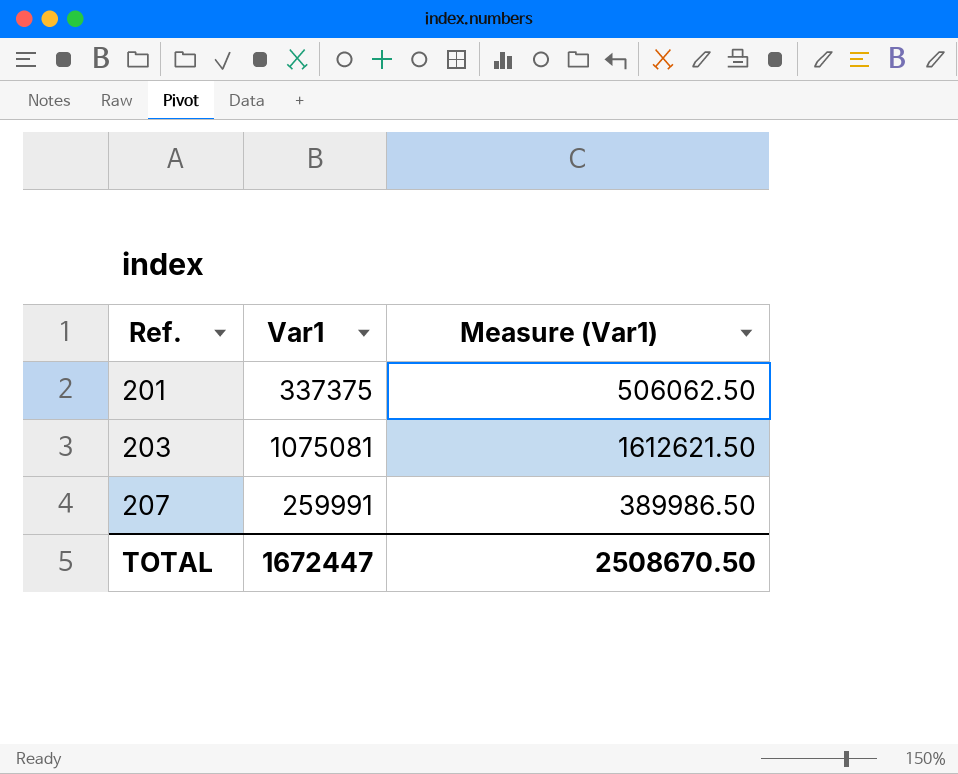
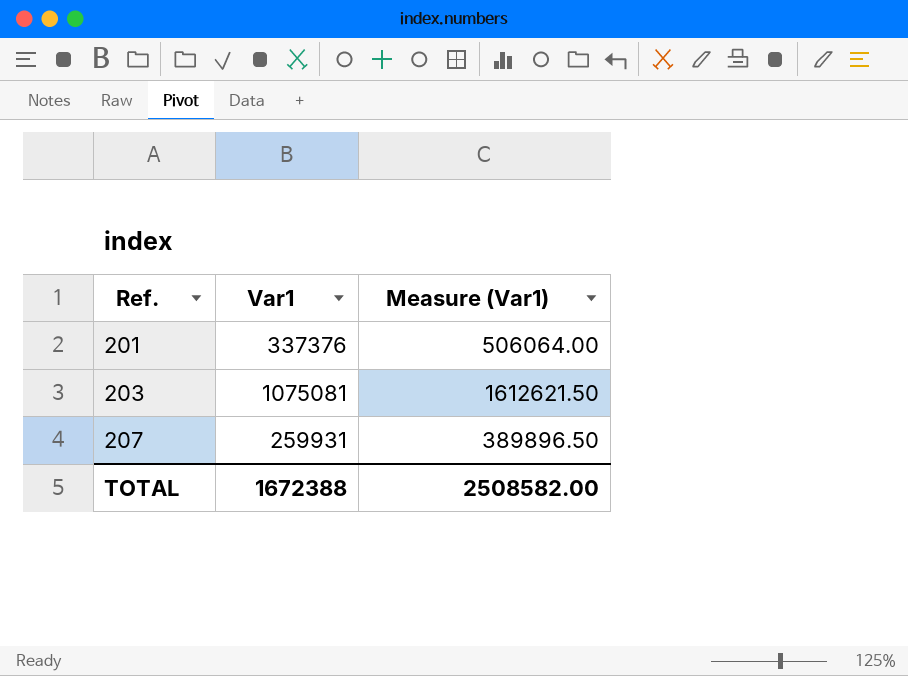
201 | Var1: 337375 -> 337376
201 | Measure (Var1): 506062.50 -> 506064.00
207 | Var1: 259991 -> 259931
207 | Measure (Var1): 389986.50 -> 389896.50
TOTAL | Var1: 1672447 -> 1672388
TOTAL | Measure (Var1): 2508670.50 -> 2508582.00

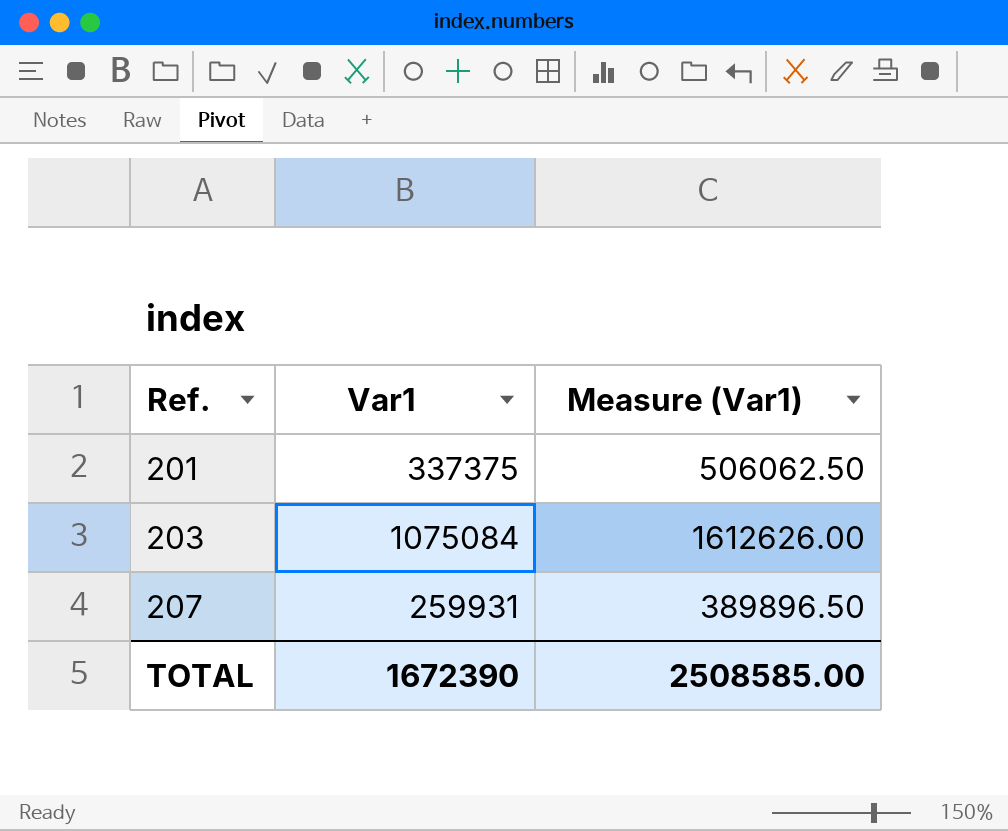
201 | Var1: 337376 -> 337375
201 | Measure (Var1): 506064.00 -> 506062.50
203 | Var1: 1075081 -> 1075084
203 | Measure (Var1): 1612621.50 -> 1612626.00
TOTAL | Var1: 1672388 -> 1672390
TOTAL | Measure (Var1): 2508582.00 -> 2508585.00

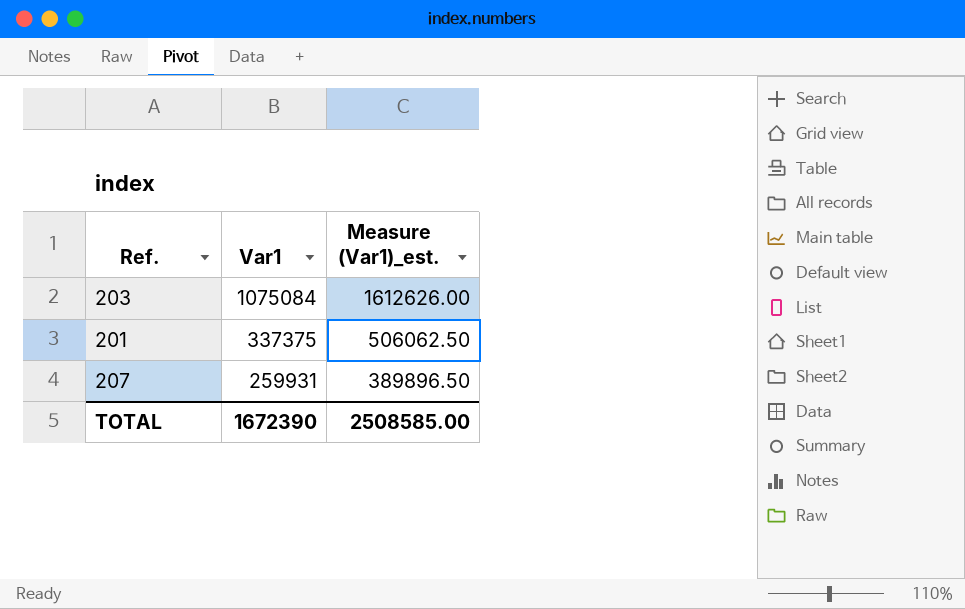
row order: Ref. ascending -> Var1 descending
column name: Measure (Var1) -> Measure (Var1)_est.

